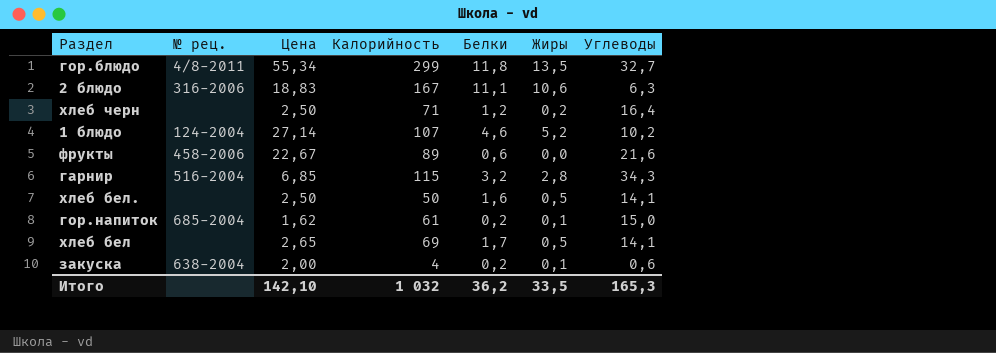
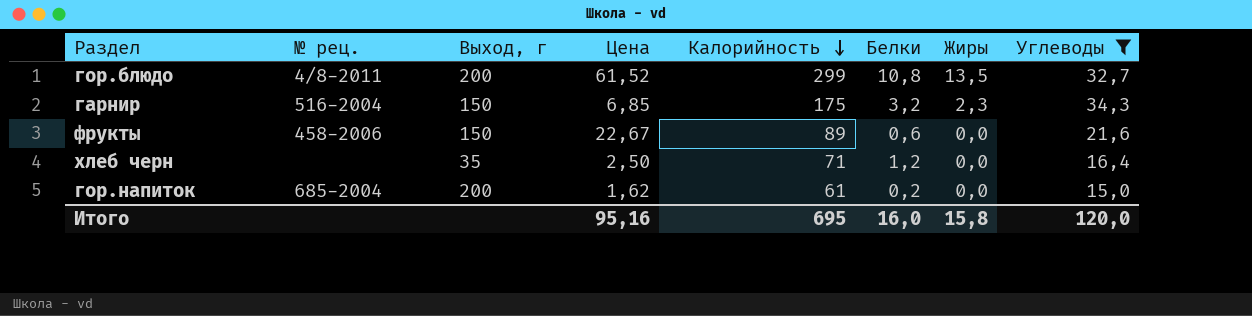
filter: none -> Углеводы >= 15,0
row order: none -> Калорийность descending
column Выход, г | position: none -> 3
гор.блюдо | Цена: 55,34 -> 61,52
гор.блюдо | Белки: 11,8 -> 10,8
гарнир | Калорийность: 115 -> 175
гарнир | Жиры: 2,8 -> 2,3
хлеб черн | Жиры: 0,2 -> 0,0
гор.напиток | Жиры: 0,1 -> 0,0
Итого | Цена: 142,10 -> 95,16
Итого | Калорийность: 1 032 -> 695
Итого | Белки: 36,2 -> 16,0
Итого | Жиры: 33,5 -> 15,8
Итого | Углеводы: 165,3 -> 120,0

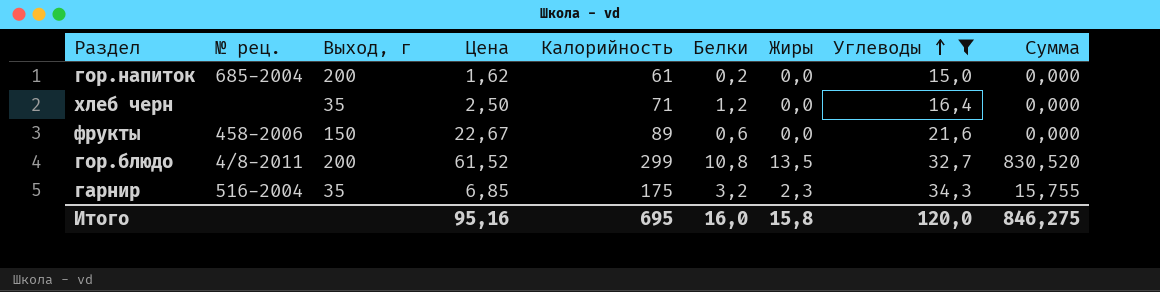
row order: Калорийность descending -> Углеводы ascending
column Сумма | formula: none -> [Цена] * [Жиры]
гарнир | Выход, г: 150 -> 35

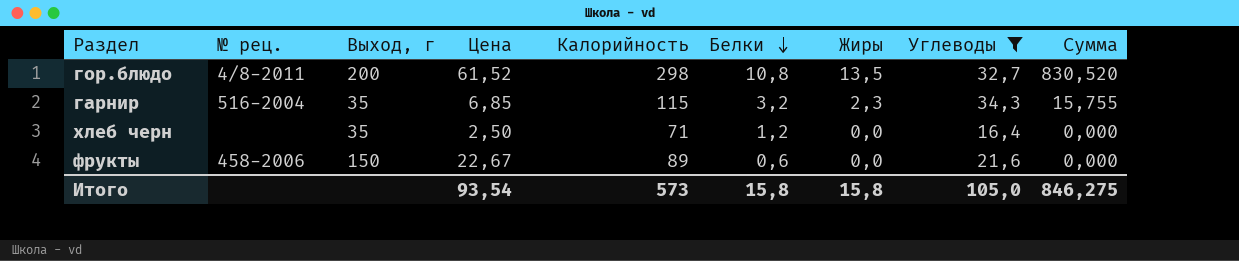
row order: Углеводы ascending -> Белки descending
row гор.напиток: 685-2004 | 200 | 1,62 | 61 | 0,2 | 0,0 | 15,0 | 0,000 -> none
гор.блюдо | Калорийность: 299 -> 298
гарнир | Калорийность: 175 -> 115
Итого | Цена: 95,16 -> 93,54
Итого | Калорийность: 695 -> 573
Итого | Белки: 16,0 -> 15,8
Итого | Углеводы: 120,0 -> 105,0

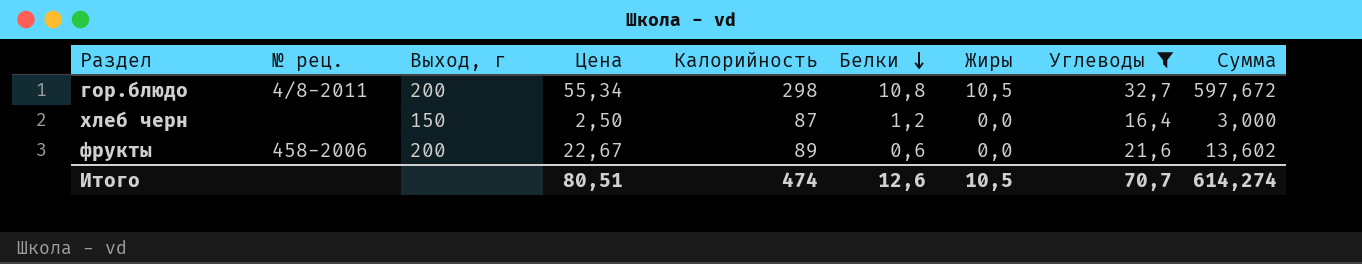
column Сумма | formula: [Цена] * [Жиры] -> [Цена] * [Белки]
row гарнир: 516-2004 | 35 | 6,85 | 115 | 3,2 | 2,3 | 34,3 | 15,755 -> none
гор.блюдо | Цена: 61,52 -> 55,34
гор.блюдо | Жиры: 13,5 -> 10,5
хлеб черн | Выход, г: 35 -> 150
хлеб черн | Калорийность: 71 -> 87
фрукты | Выход, г: 150 -> 200
Итого | Цена: 93,54 -> 80,51
Итого | Калорийность: 573 -> 474
Итого | Белки: 15,8 -> 12,6
Итого | Жиры: 15,8 -> 10,5
Итого | Углеводы: 105,0 -> 70,7
Итого | Сумма: 846,275 -> 614,274

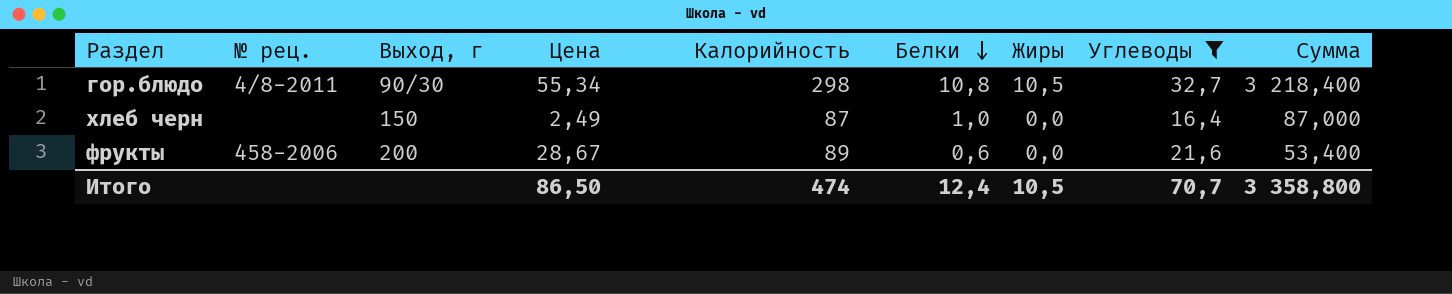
column Сумма | formula: [Цена] * [Белки] -> [Калорийность] * [Белки]
гор.блюдо | Выход, г: 200 -> 90/30
хлеб черн | Цена: 2,50 -> 2,49
хлеб черн | Белки: 1,2 -> 1,0
фрукты | Цена: 22,67 -> 28,67
Итого | Цена: 80,51 -> 86,50
Итого | Белки: 12,6 -> 12,4
Итого | Сумма: 614,274 -> 3 358,800

